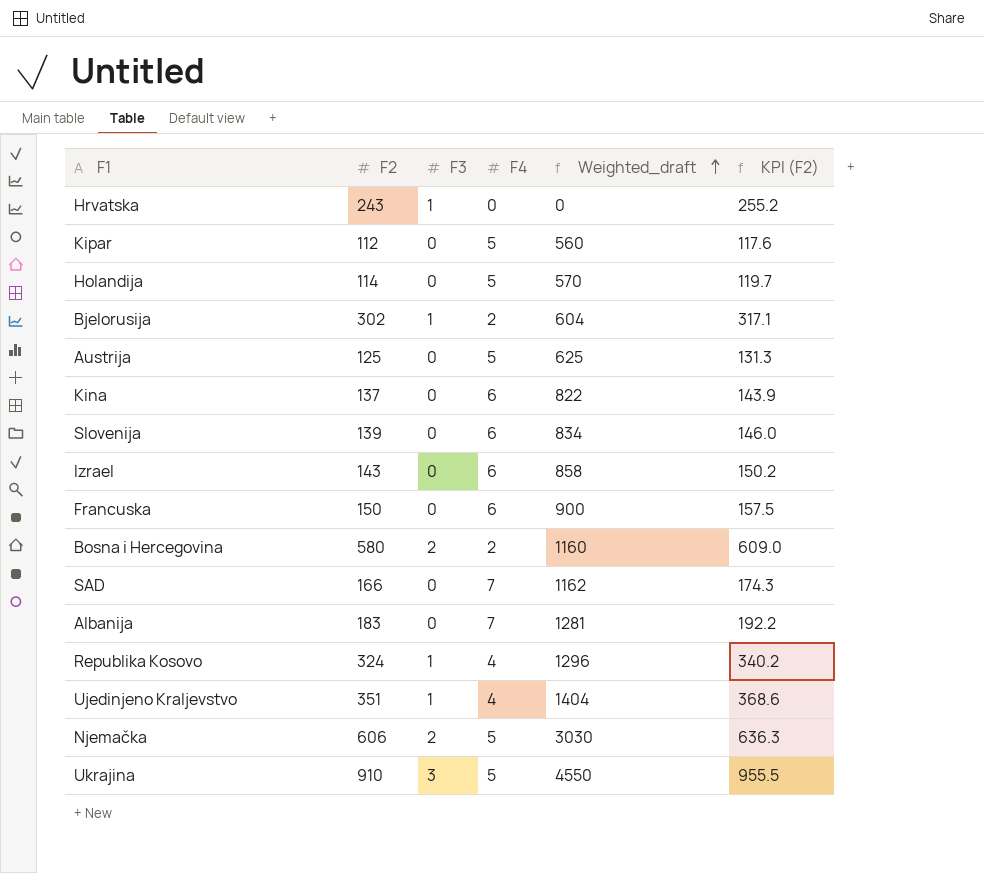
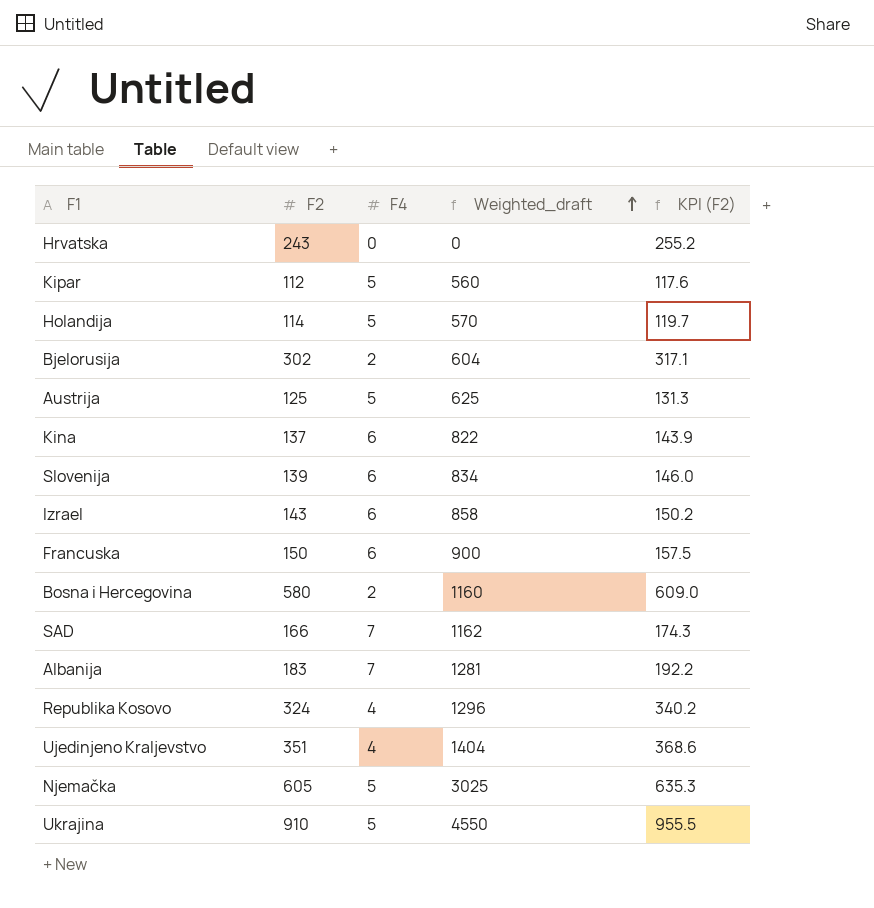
column F3 | position: 3 -> none
Njemačka | F2: 606 -> 605
Njemačka | Weighted_draft: 3030 -> 3025
Njemačka | KPI (F2): 636.3 -> 635.3

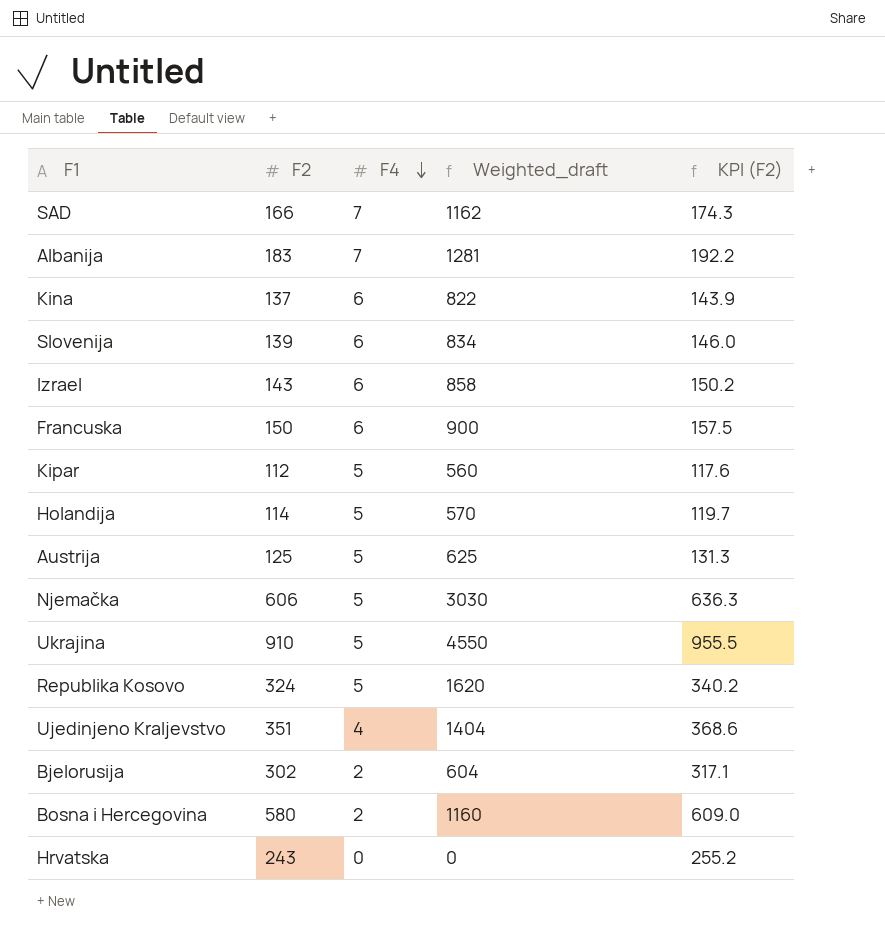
row order: Weighted_draft ascending -> F4 descending
Njemačka | F2: 605 -> 606
Njemačka | Weighted_draft: 3025 -> 3030
Njemačka | KPI (F2): 635.3 -> 636.3
Republika Kosovo | F4: 4 -> 5
Republika Kosovo | Weighted_draft: 1296 -> 1620

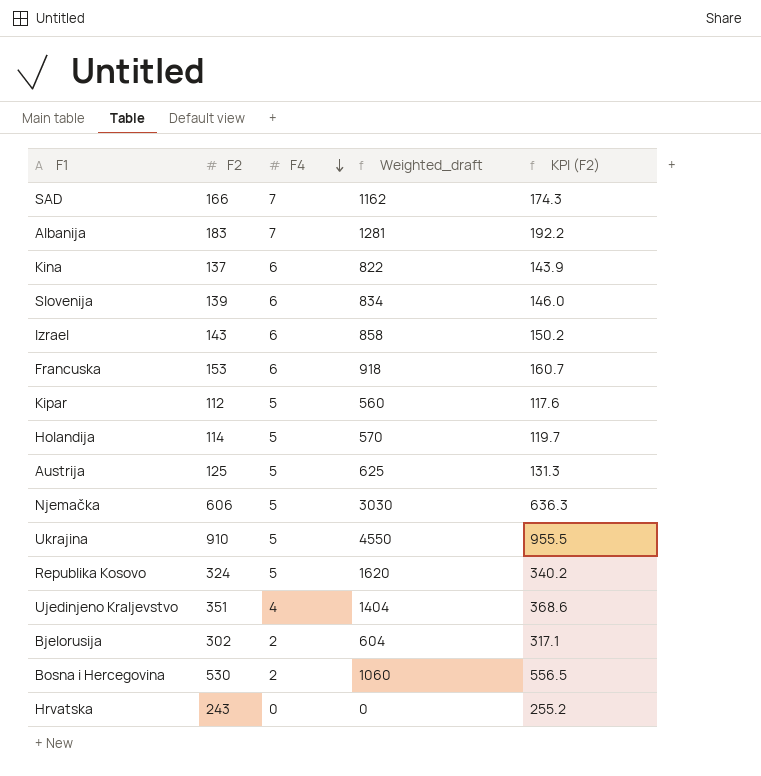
Francuska | F2: 150 -> 153
Francuska | Weighted_draft: 900 -> 918
Francuska | KPI (F2): 157.5 -> 160.7
Bosna i Hercegovina | F2: 580 -> 530
Bosna i Hercegovina | Weighted_draft: 1160 -> 1060
Bosna i Hercegovina | KPI (F2): 609.0 -> 556.5

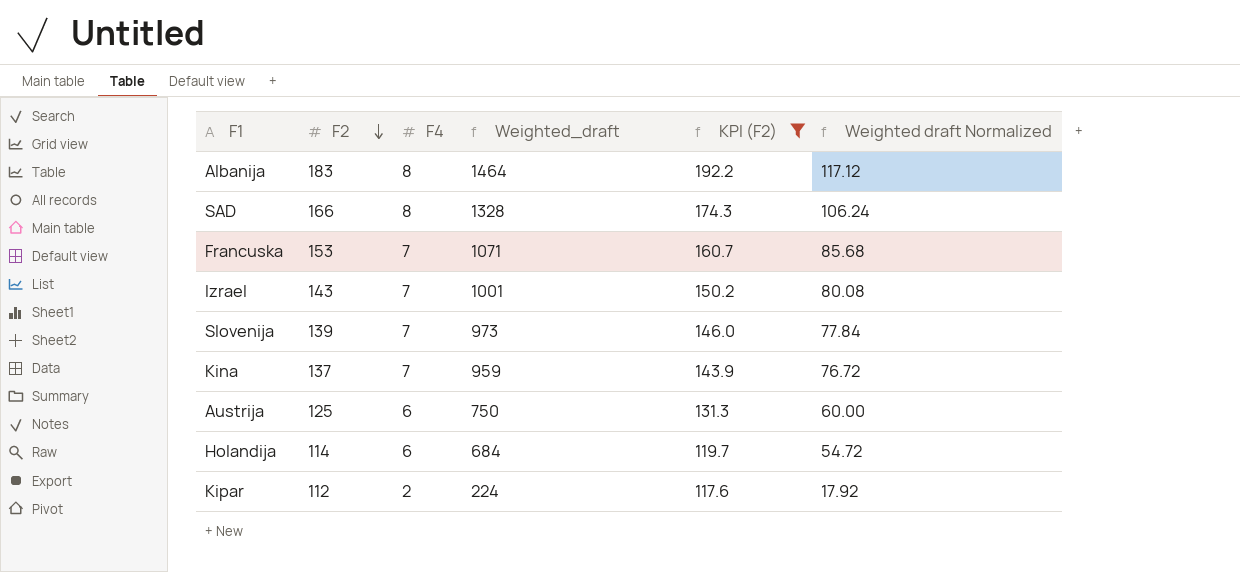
filter: none -> KPI (F2) <= 192.2
row order: F4 descending -> F2 descending
column Weighted draft Normalized | formula: none -> [Weighted_draft] * 0.08
Albanija | F4: 7 -> 8
Albanija | Weighted_draft: 1281 -> 1464
SAD | F4: 7 -> 8
SAD | Weighted_draft: 1162 -> 1328
Francuska | F4: 6 -> 7
Francuska | Weighted_draft: 918 -> 1071
Izrael | F4: 6 -> 7
Izrael | Weighted_draft: 858 -> 1001
Slovenija | F4: 6 -> 7
Slovenija | Weighted_draft: 834 -> 973
Kina | F4: 6 -> 7
Kina | Weighted_draft: 822 -> 959
Austrija | F4: 5 -> 6
Austrija | Weighted_draft: 625 -> 750
Holandija | F4: 5 -> 6
Holandija | Weighted_draft: 570 -> 684
Kipar | F4: 5 -> 2
Kipar | Weighted_draft: 560 -> 224

